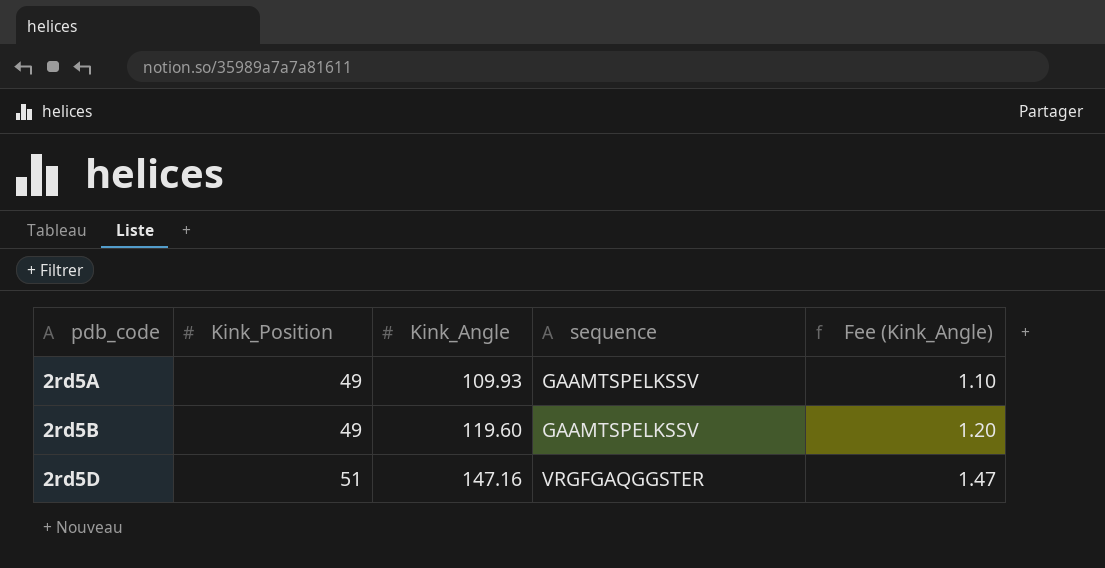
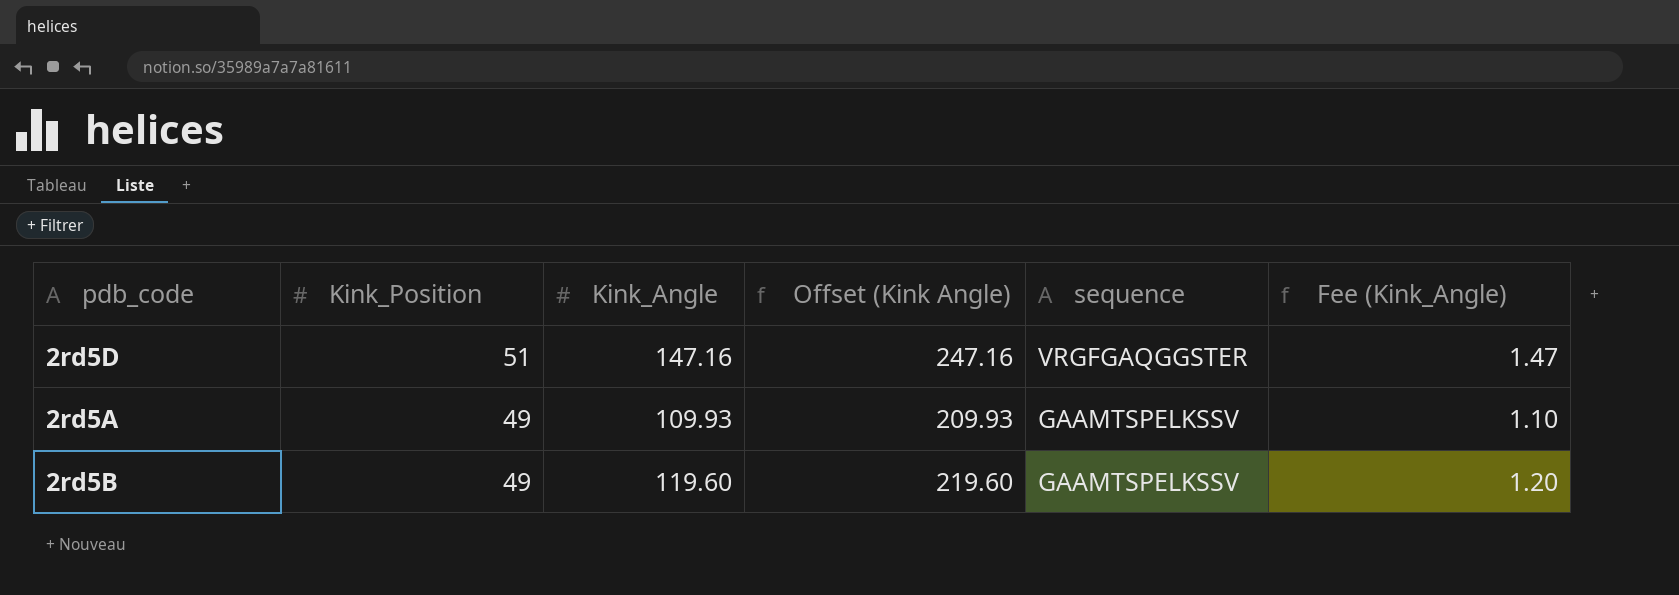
row order: pdb_code ascending -> Kink_Position descending
column Offset (Kink Angle) | formula: none -> [Kink_Angle] + 100

